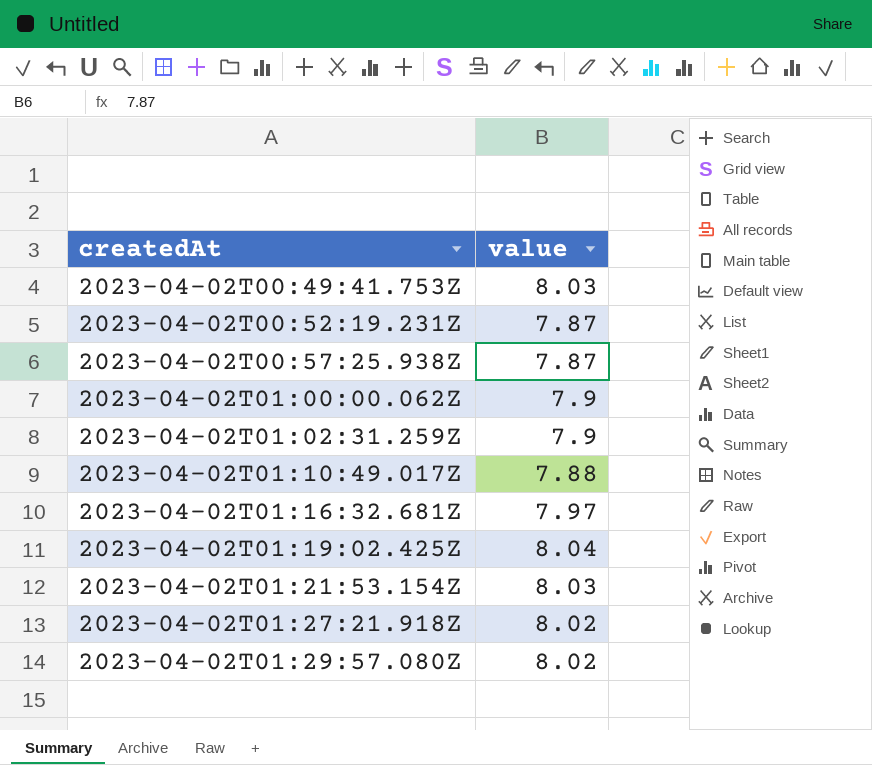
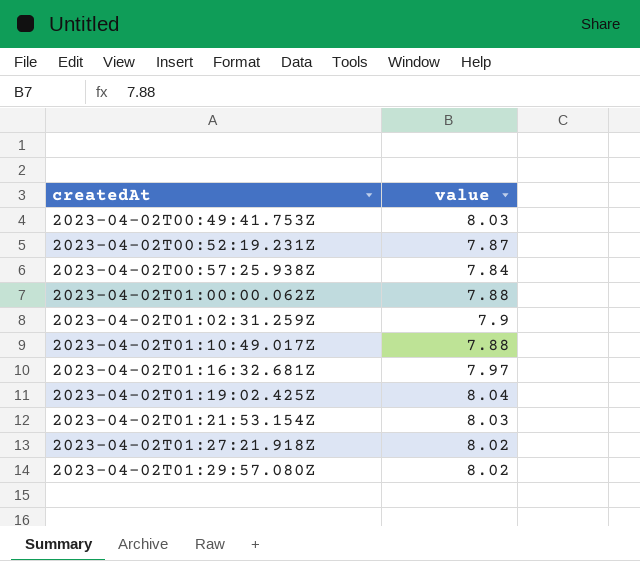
2023-04-02T00:57:25.938Z | value: 7.87 -> 7.84
2023-04-02T01:00:00.062Z | value: 7.9 -> 7.88

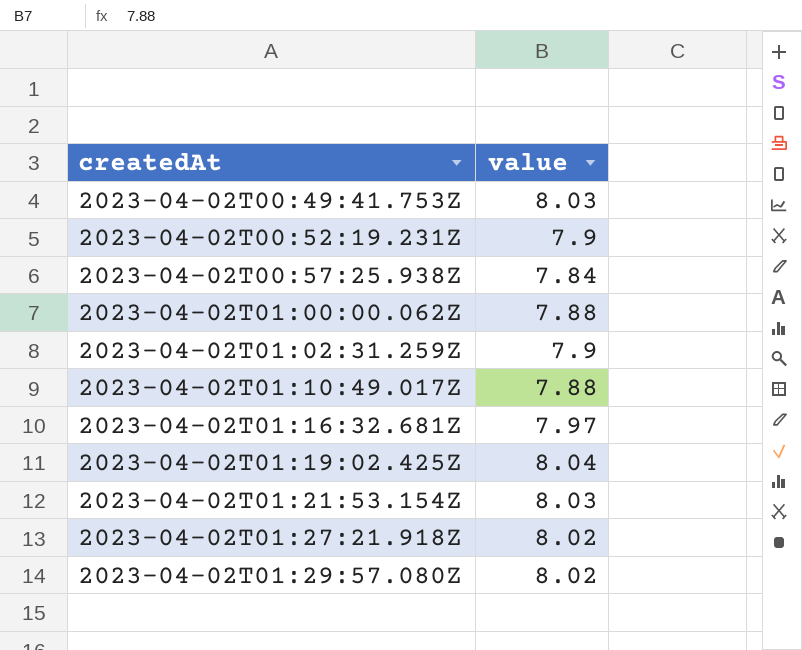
2023-04-02T00:52:19.231Z | value: 7.87 -> 7.9

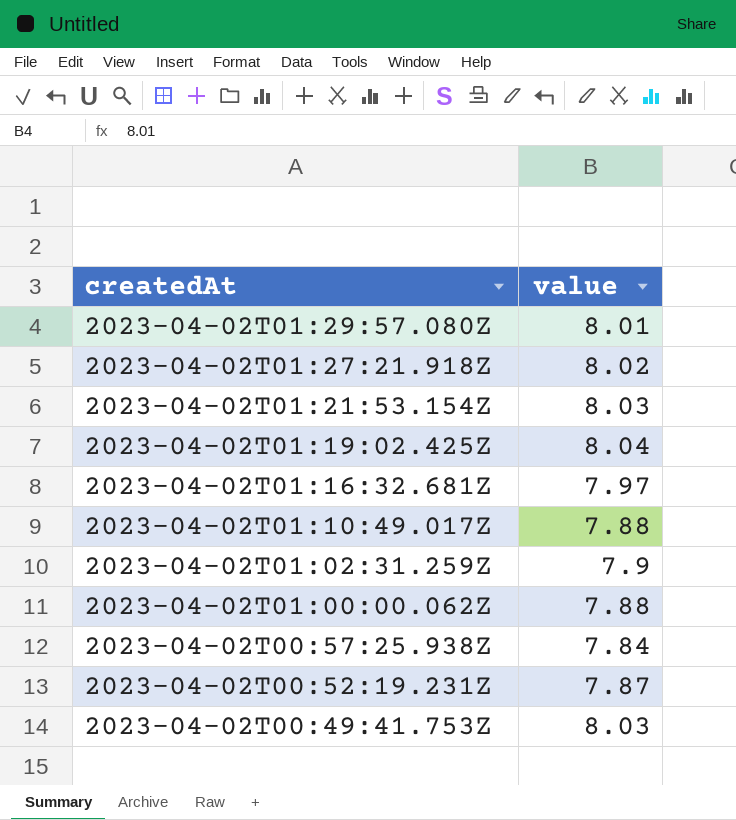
row order: createdAt ascending -> createdAt descending
2023-04-02T01:29:57.080Z | value: 8.02 -> 8.01
2023-04-02T00:52:19.231Z | value: 7.9 -> 7.87

